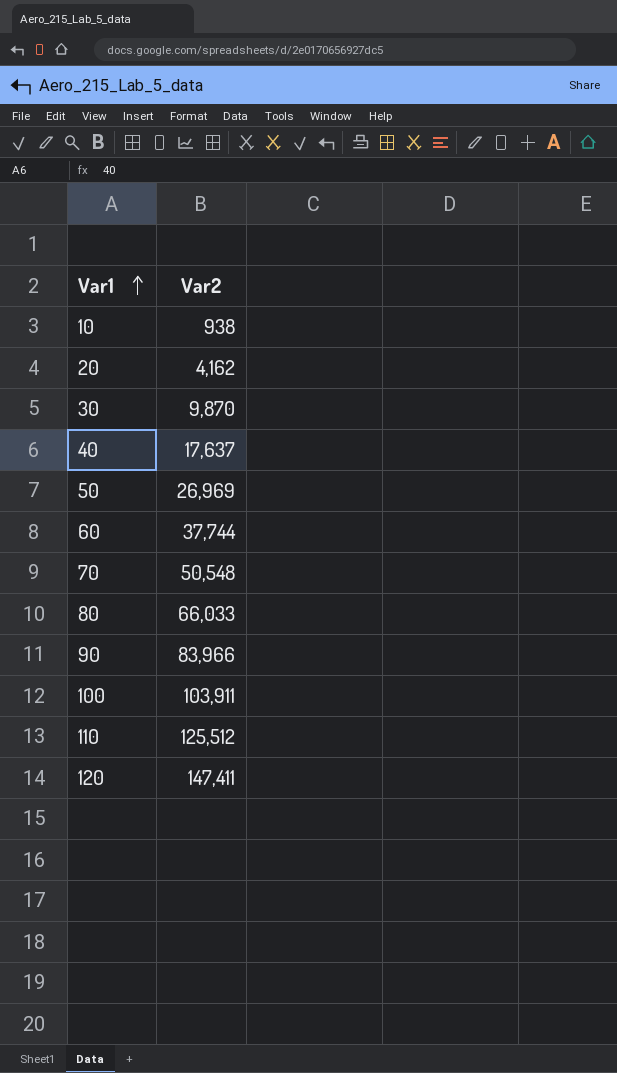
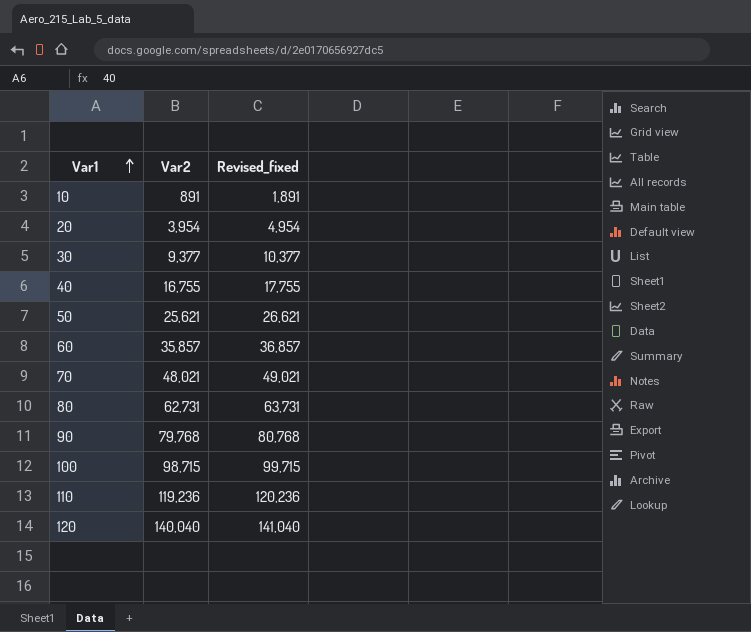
column Revised_fixed | formula: none -> [Var2] + 1000
10 | Var2: 938 -> 891
20 | Var2: 4,162 -> 3,954
30 | Var2: 9,870 -> 9,377
40 | Var2: 17,637 -> 16,755
50 | Var2: 26,969 -> 25,621
60 | Var2: 37,744 -> 35,857
70 | Var2: 50,548 -> 48,021
80 | Var2: 66,033 -> 62,731
90 | Var2: 83,966 -> 79,768
100 | Var2: 103,911 -> 98,715
110 | Var2: 125,512 -> 119,236
120 | Var2: 147,411 -> 140,040

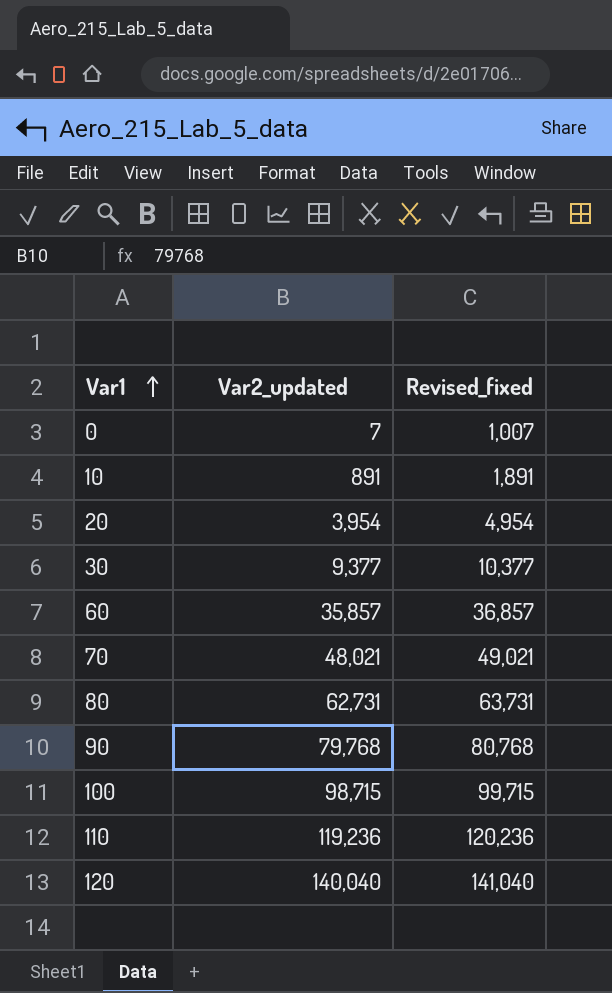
column name: Var2 -> Var2_updated
row 40: 16,755 | 17,755 -> none
row 50: 25,621 | 26,621 -> none
row 0: none -> 7 | 1,007

